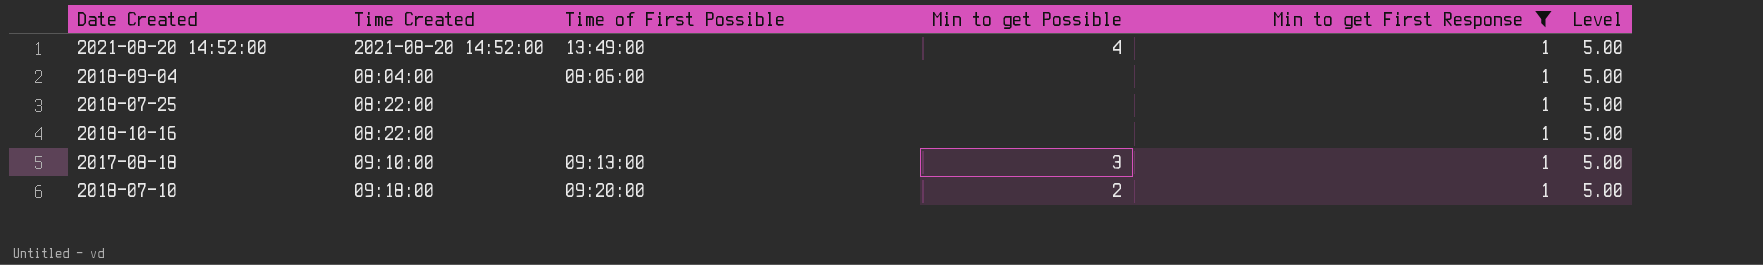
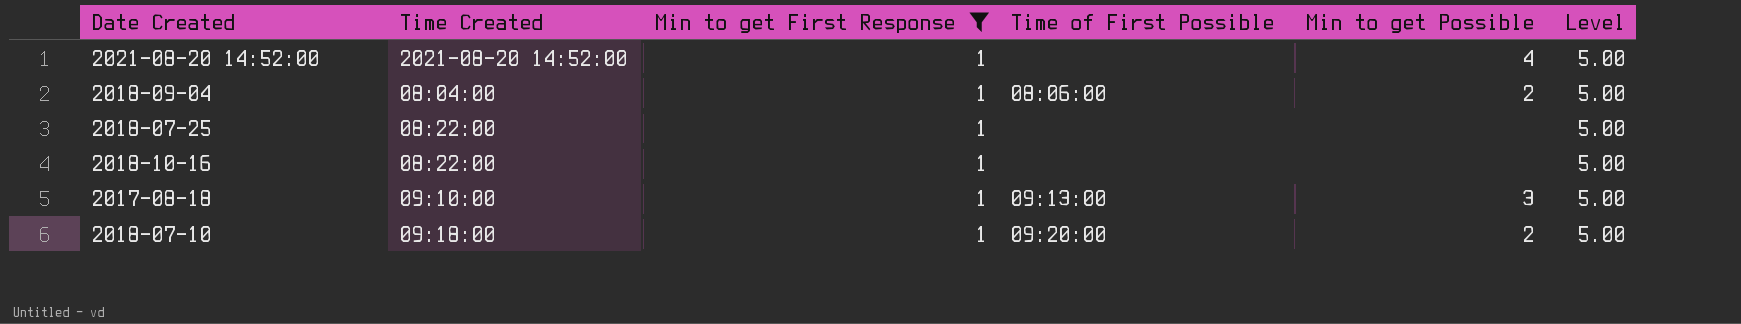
column Min to get First Response | position: 5 -> 3
2021-08-20 14:52:00 | Time of First Possible: 13:49:00 -> none
2018-09-04 | Min to get Possible: none -> 2

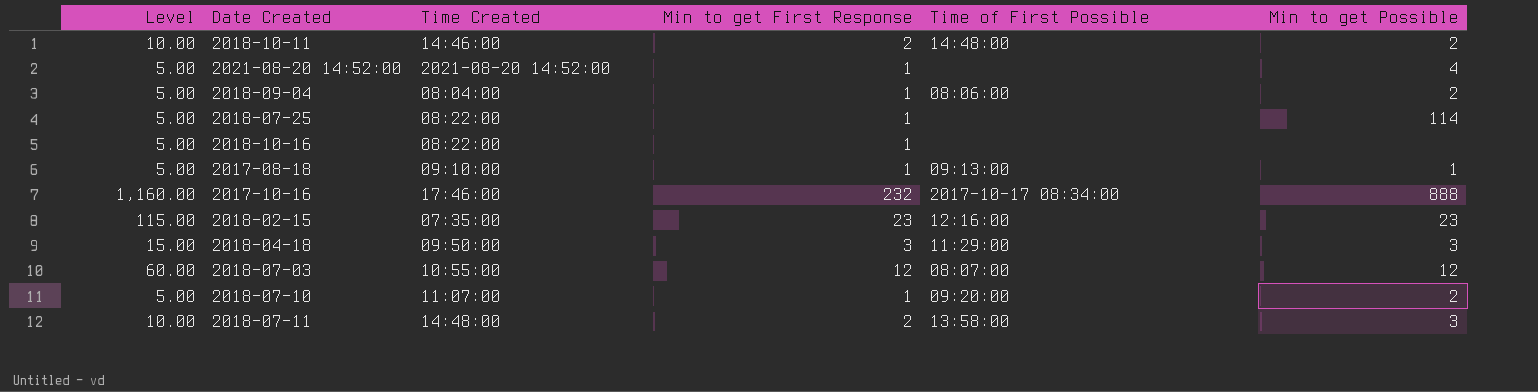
filter: Min to get First Response = 1 -> none
column Level | position: 6 -> 1
2018-07-25 | Min to get Possible: none -> 114
2017-08-18 | Min to get Possible: 3 -> 1
2018-07-10 | Time Created: 09:18:00 -> 11:07:00

